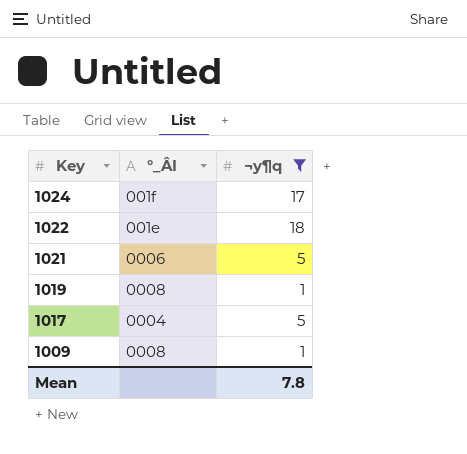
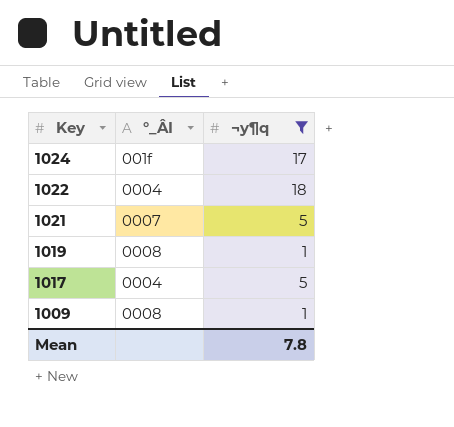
1022 | °_ÂI: 001e -> 0004
1021 | °_ÂI: 0006 -> 0007

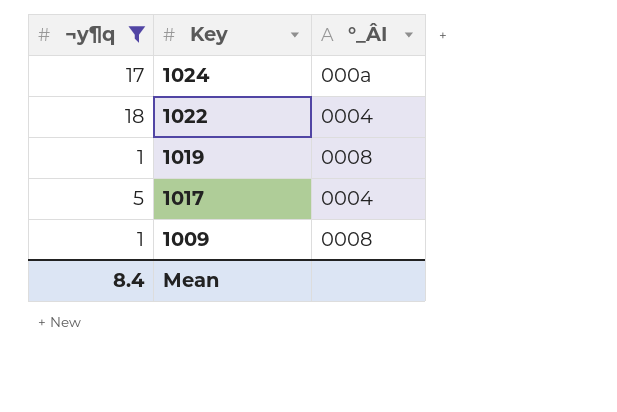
column ¬y¶q | position: 3 -> 1
row 1021: 0007 | 5 -> none
1024 | °_ÂI: 001f -> 000a
Mean | ¬y¶q: 7.8 -> 8.4

